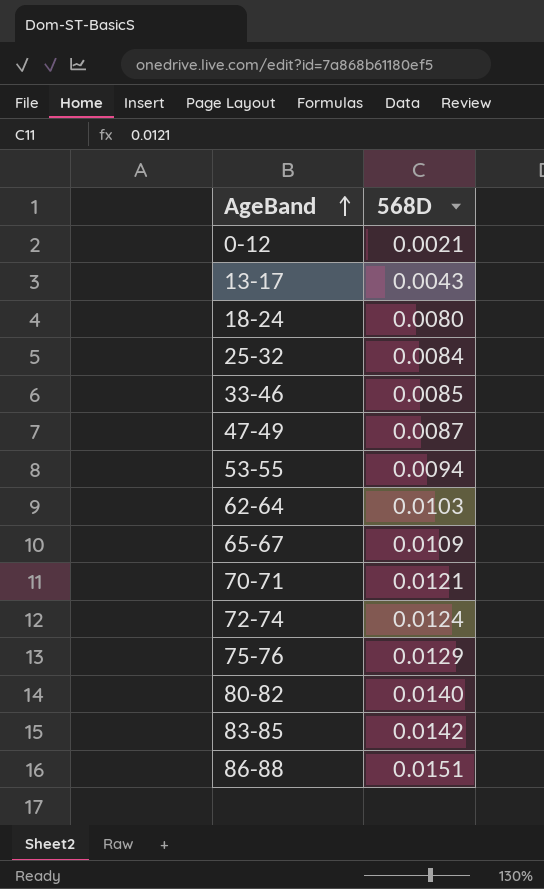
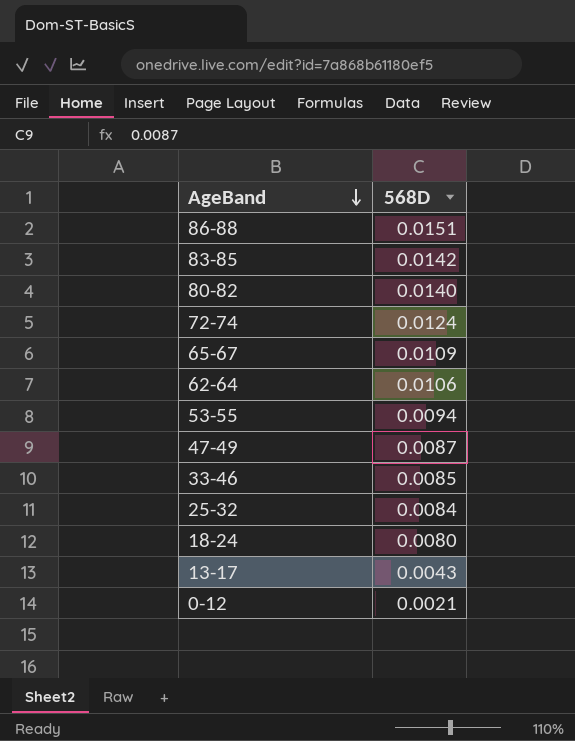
row order: AgeBand ascending -> AgeBand descending
row 70-71: 0.0121 -> none
row 75-76: 0.0129 -> none
62-64 | 568D: 0.0103 -> 0.0106

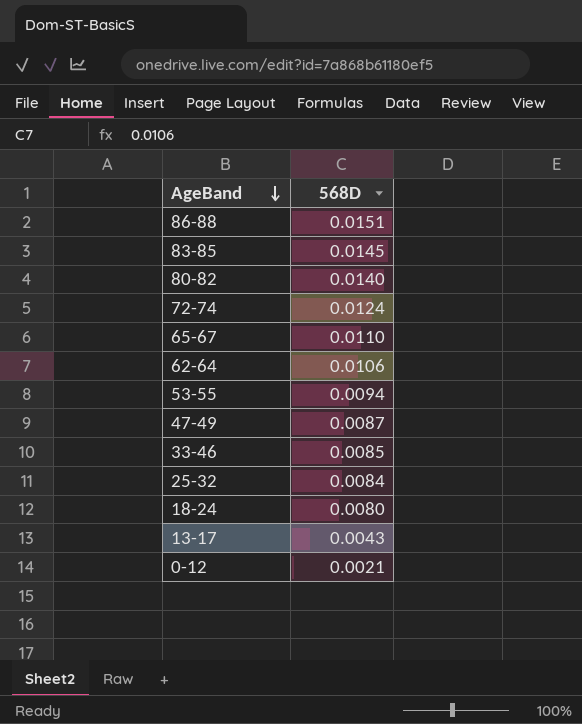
83-85 | 568D: 0.0142 -> 0.0145
65-67 | 568D: 0.0109 -> 0.0110

